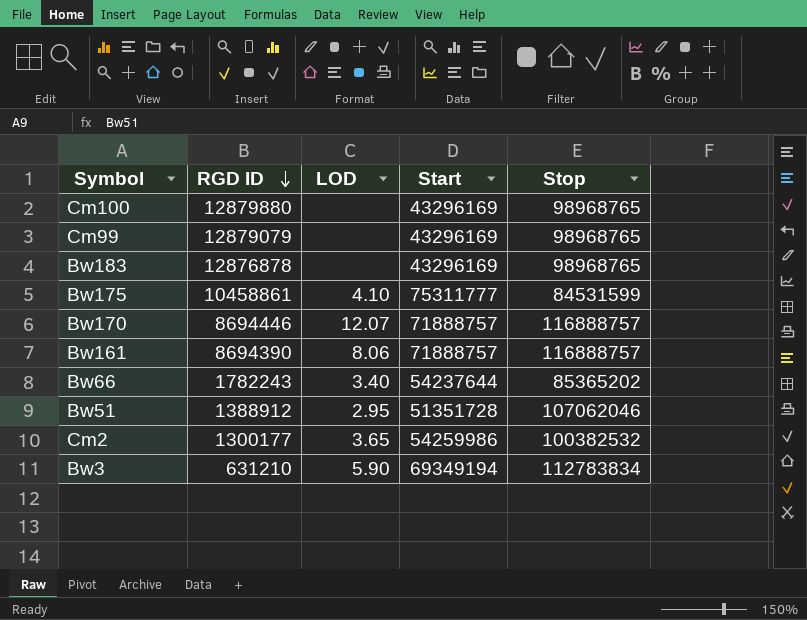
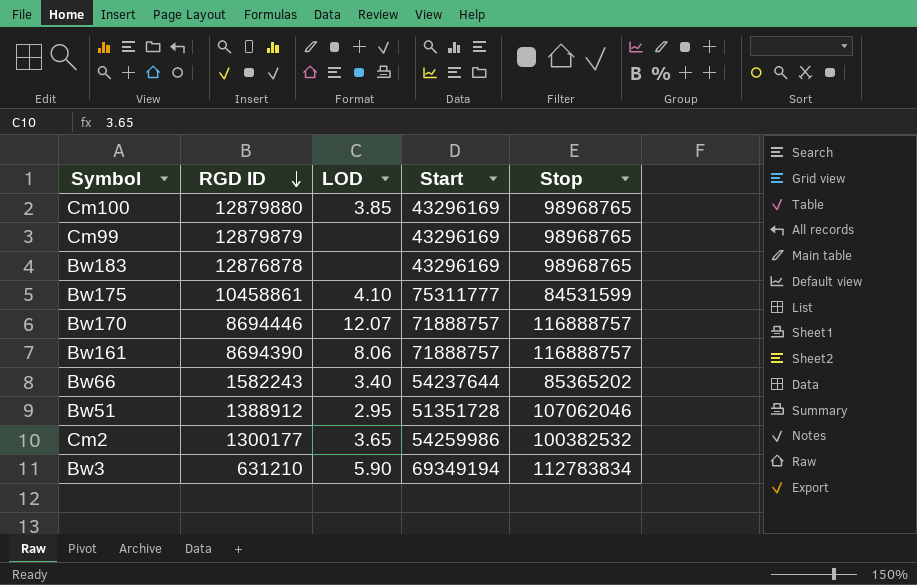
Cm100 | LOD: none -> 3.85
Cm99 | RGD ID: 12879079 -> 12879879
Bw66 | RGD ID: 1782243 -> 1582243

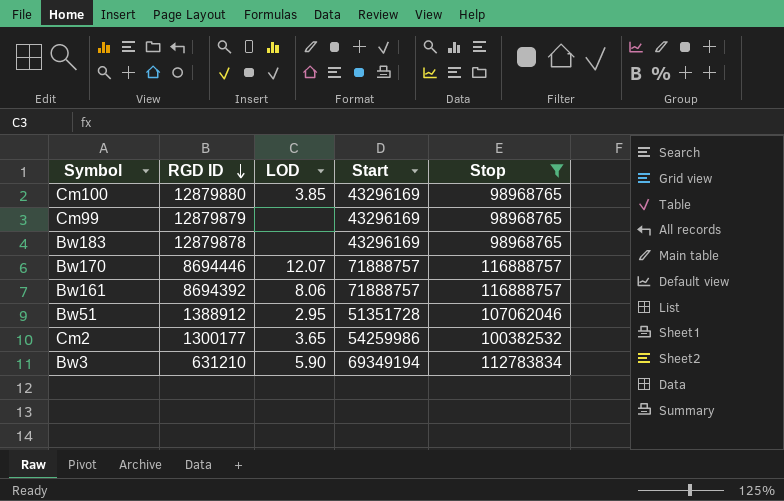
filter: none -> Stop >= 98968765
Bw183 | RGD ID: 12876878 -> 12879878
Bw161 | RGD ID: 8694390 -> 8694392

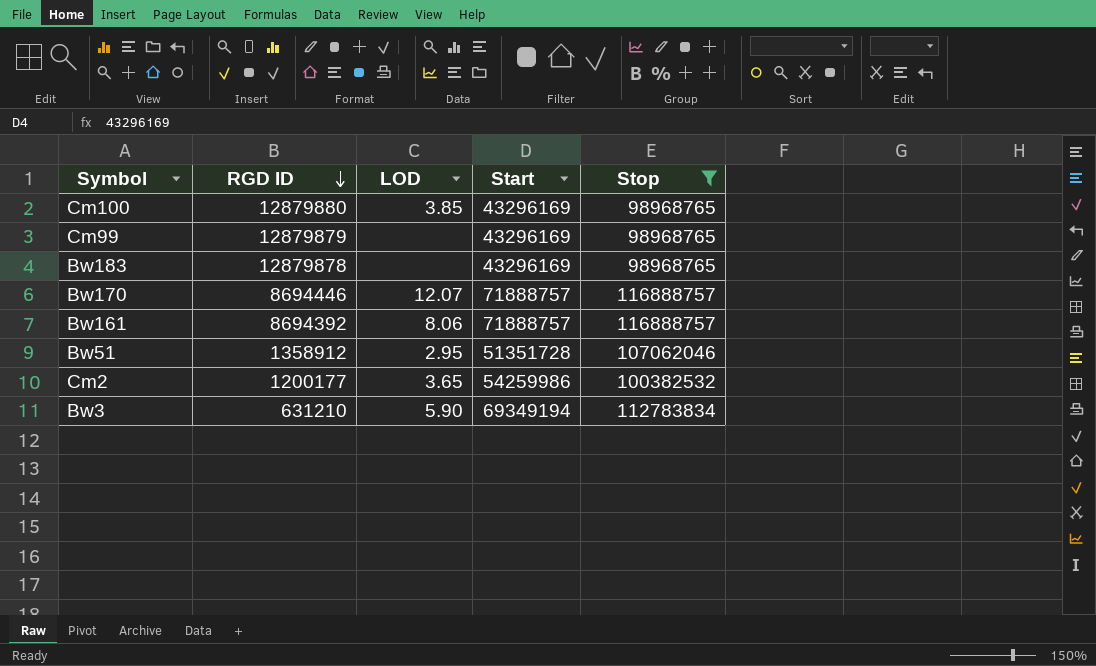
Bw51 | RGD ID: 1388912 -> 1358912
Cm2 | RGD ID: 1300177 -> 1200177

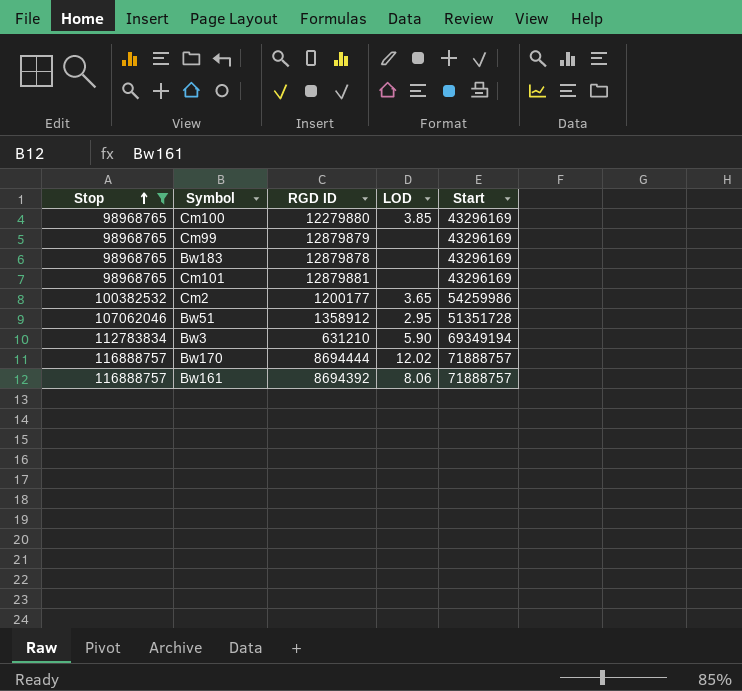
row order: RGD ID descending -> Stop ascending
column Stop | position: 5 -> 1
Cm100 | RGD ID: 12879880 -> 12279880
row Cm101: none -> 98968765 | 12879881 | none | 43296169
Bw170 | RGD ID: 8694446 -> 8694444
Bw170 | LOD: 12.07 -> 12.02

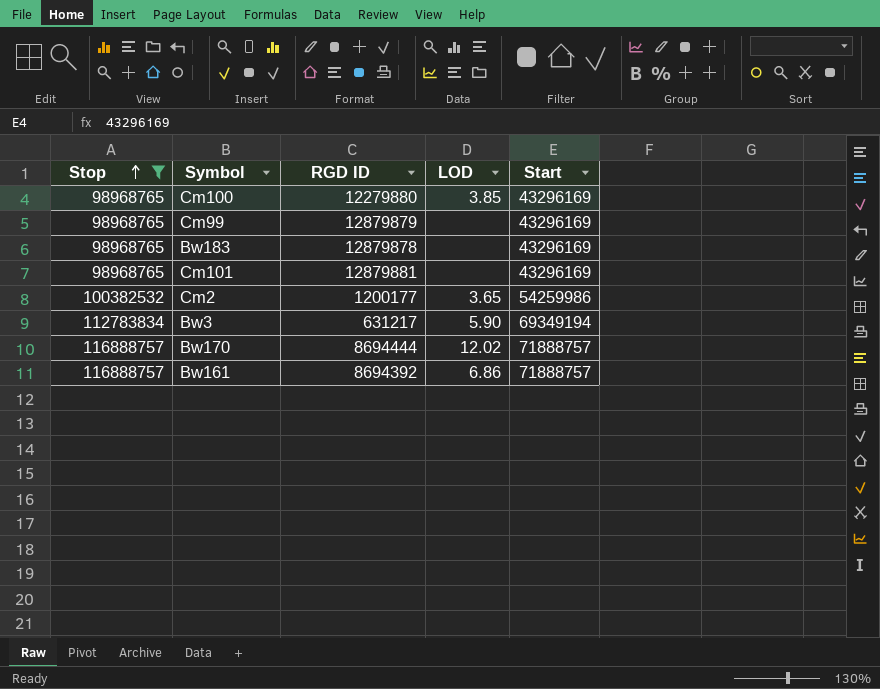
row Bw51: 107062046 | 1358912 | 2.95 | 51351728 -> none
Bw3 | RGD ID: 631210 -> 631217
Bw161 | LOD: 8.06 -> 6.86

